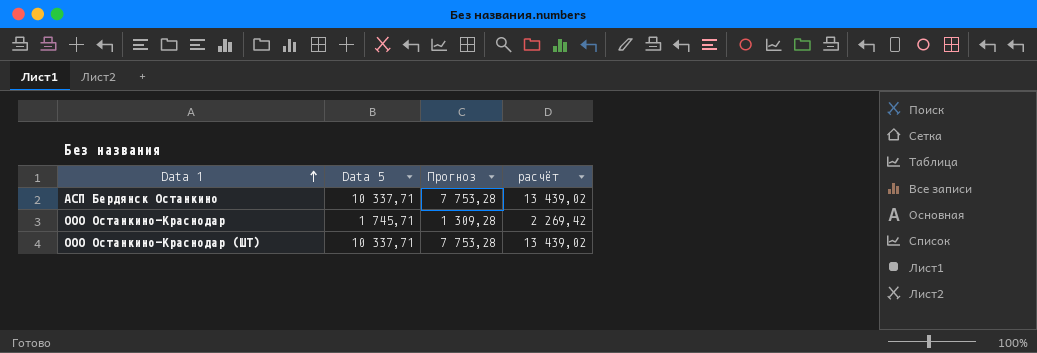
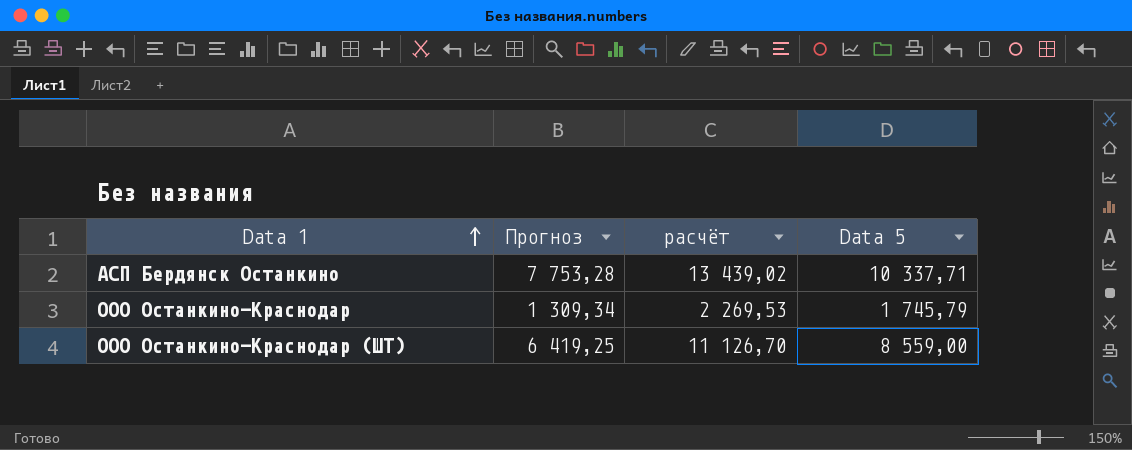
column Data 5 | position: 2 -> 4
ООО Останкино-Краснодар | Прогноз: 1 309,28 -> 1 309,34
ООО Останкино-Краснодар | расчёт: 2 269,42 -> 2 269,53
ООО Останкино-Краснодар | Data 5: 1 745,71 -> 1 745,79
ООО Останкино-Краснодар (ШТ) | Прогноз: 7 753,28 -> 6 419,25
ООО Останкино-Краснодар (ШТ) | расчёт: 13 439,02 -> 11 126,70
ООО Останкино-Краснодар (ШТ) | Data 5: 10 337,71 -> 8 559,00

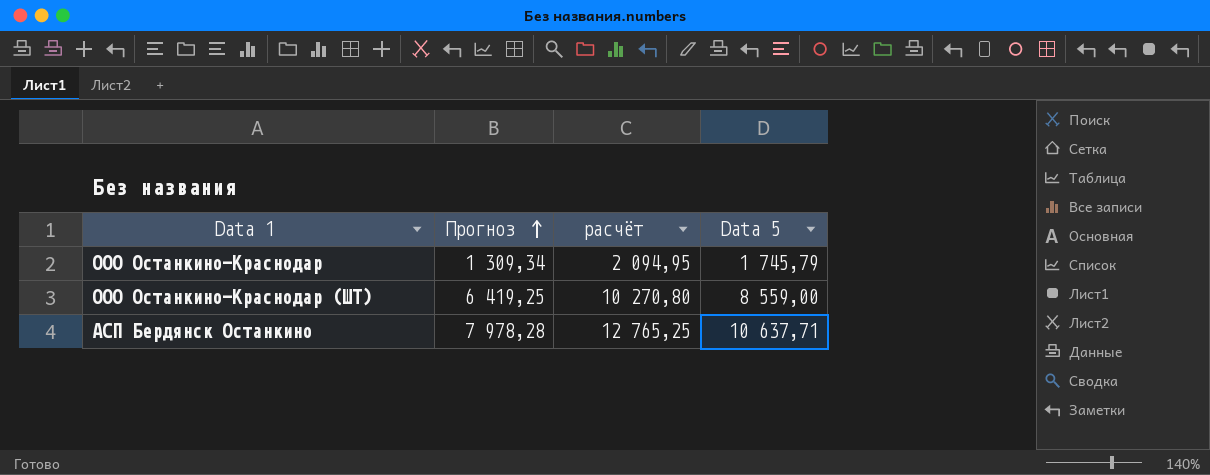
row order: Data 1 ascending -> Прогноз ascending
column расчёт | formula: [Data 5] * 1,3 -> [Data 5] * 1,2
АСП Бердянск Останкино | Прогноз: 7 753,28 -> 7 978,28
АСП Бердянск Останкино | Data 5: 10 337,71 -> 10 637,71

